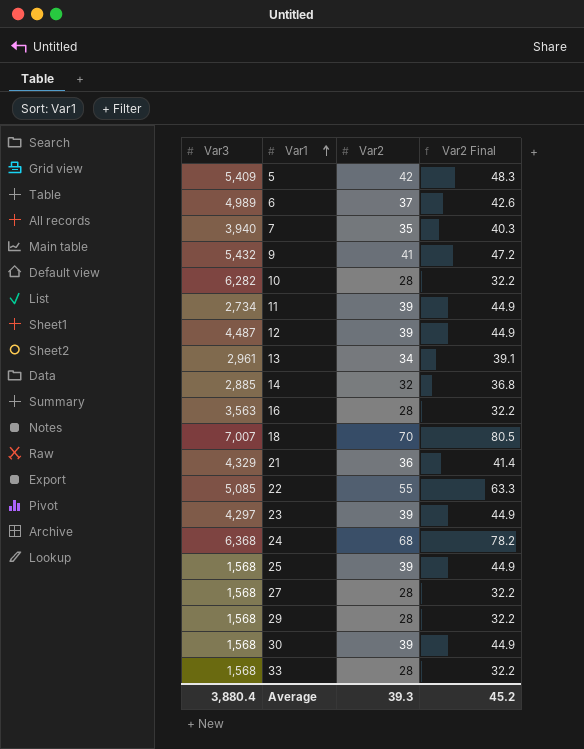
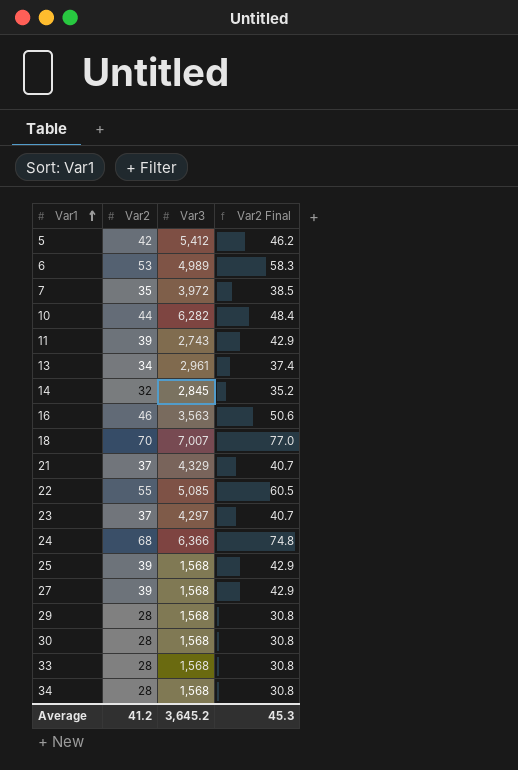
column Var3 | position: 1 -> 3
column Var2 Final | formula: [Var2] * 1.15 -> [Var2] * 1.1
row 9: 5,432 | 41 | 47.2 -> none
row 12: 4,487 | 39 | 44.9 -> none
5 | Var3: 5,409 -> 5,412
6 | Var2: 37 -> 53
7 | Var3: 3,940 -> 3,972
10 | Var2: 28 -> 44
11 | Var3: 2,734 -> 2,743
14 | Var3: 2,885 -> 2,845
16 | Var2: 28 -> 46
21 | Var2: 36 -> 37
23 | Var2: 39 -> 37
24 | Var3: 6,368 -> 6,366
27 | Var2: 28 -> 39
30 | Var2: 39 -> 28
row 34: none -> 28 | 1,568 | 30.8
Average | Var2: 39.3 -> 41.2
Average | Var3: 3,880.4 -> 3,645.2
Average | Var2 Final: 45.2 -> 45.3

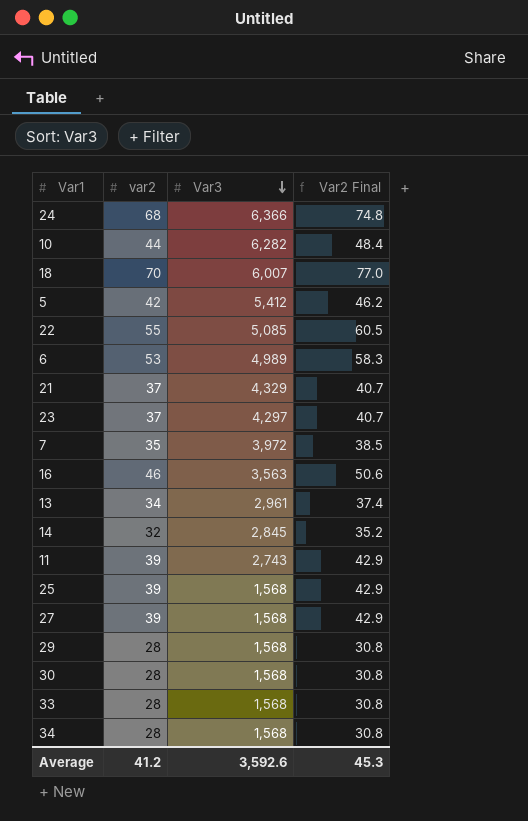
row order: Var1 ascending -> Var3 descending
column name: Var2 -> var2
18 | Var3: 7,007 -> 6,007
Average | Var3: 3,645.2 -> 3,592.6

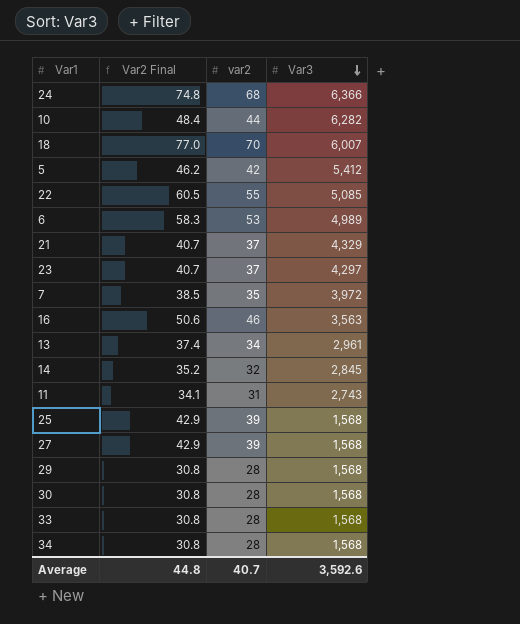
column Var2 Final | position: 4 -> 2
11 | Var2 Final: 42.9 -> 34.1
11 | var2: 39 -> 31
Average | Var2 Final: 45.3 -> 44.8
Average | var2: 41.2 -> 40.7

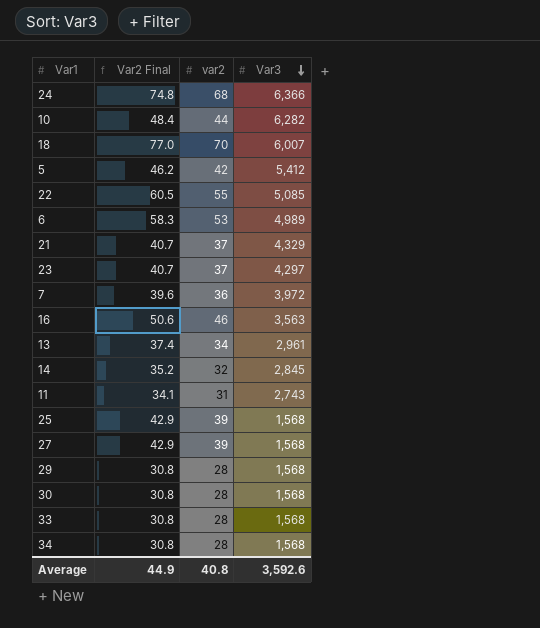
7 | Var2 Final: 38.5 -> 39.6
7 | var2: 35 -> 36
Average | Var2 Final: 44.8 -> 44.9
Average | var2: 40.7 -> 40.8

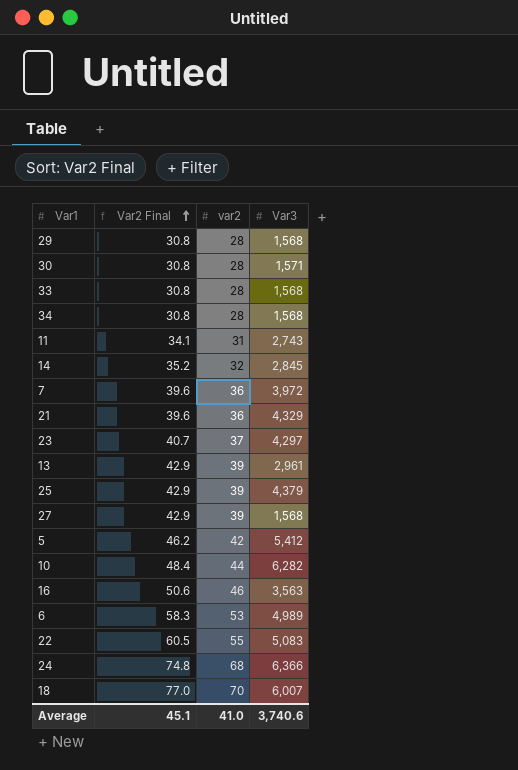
row order: Var3 descending -> Var2 Final ascending
30 | Var3: 1,568 -> 1,571
21 | Var2 Final: 40.7 -> 39.6
21 | var2: 37 -> 36
13 | Var2 Final: 37.4 -> 42.9
13 | var2: 34 -> 39
25 | Var3: 1,568 -> 4,379
22 | Var3: 5,085 -> 5,083
Average | Var2 Final: 44.9 -> 45.1
Average | var2: 40.8 -> 41.0
Average | Var3: 3,592.6 -> 3,740.6

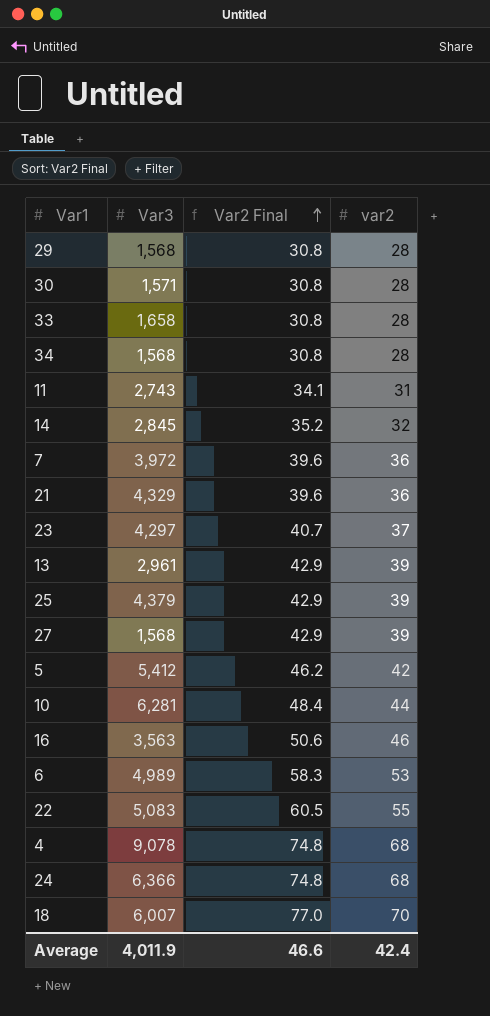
column Var3 | position: 4 -> 2
33 | Var3: 1,568 -> 1,658
10 | Var3: 6,282 -> 6,281
row 4: none -> 9,078 | 74.8 | 68
Average | Var3: 3,740.6 -> 4,011.9
Average | Var2 Final: 45.1 -> 46.6
Average | var2: 41.0 -> 42.4

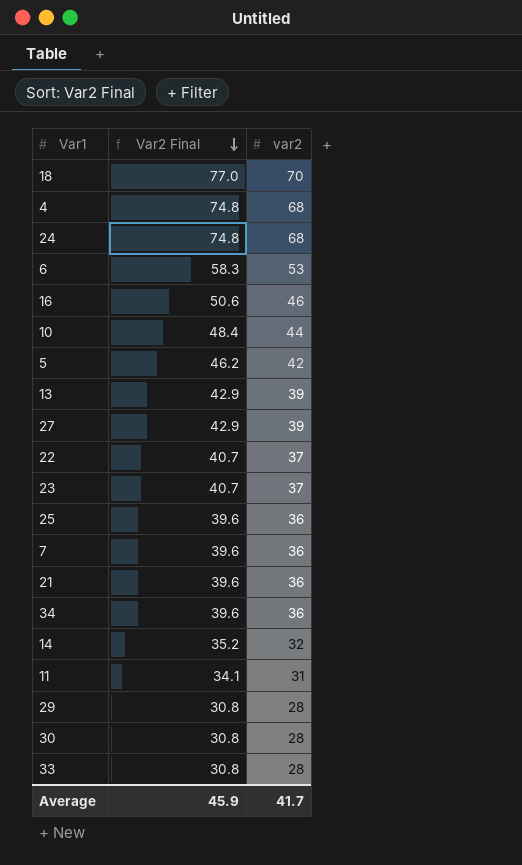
row order: Var2 Final ascending -> Var2 Final descending
column Var3 | position: 2 -> none
22 | Var2 Final: 60.5 -> 40.7
22 | var2: 55 -> 37
25 | Var2 Final: 42.9 -> 39.6
25 | var2: 39 -> 36
34 | Var2 Final: 30.8 -> 39.6
34 | var2: 28 -> 36
Average | Var2 Final: 46.6 -> 45.9
Average | var2: 42.4 -> 41.7

